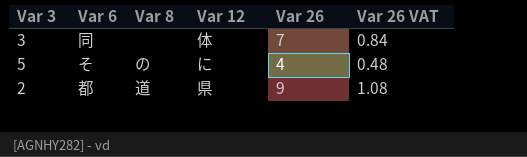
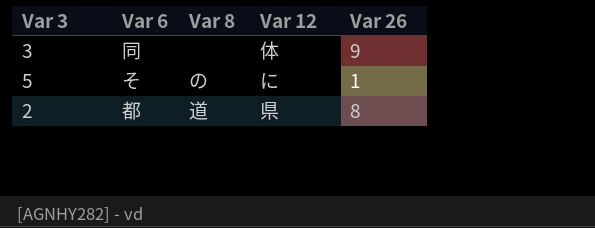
column Var 26 VAT | formula: [Var 26] * 0.12 -> none
3 | Var 26: 7 -> 9
5 | Var 26: 4 -> 1
2 | Var 26: 9 -> 8

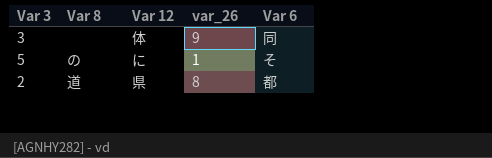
column name: Var 26 -> var_26
column Var 6 | position: 2 -> 5

